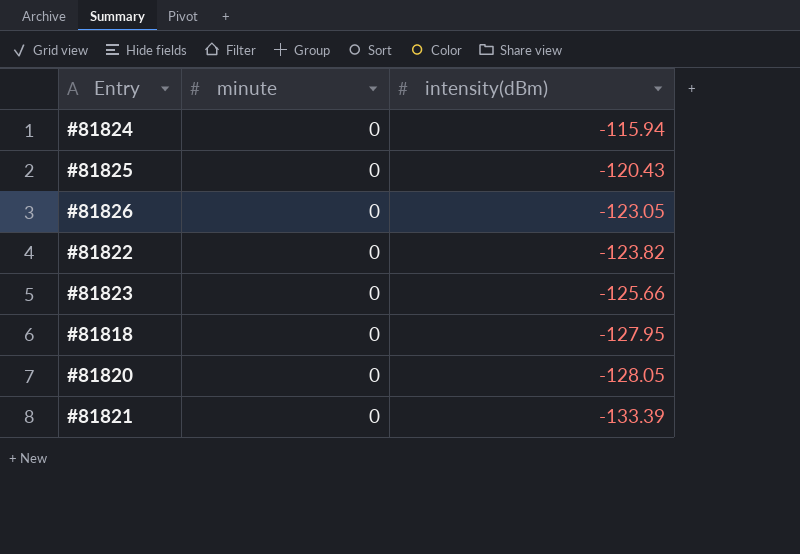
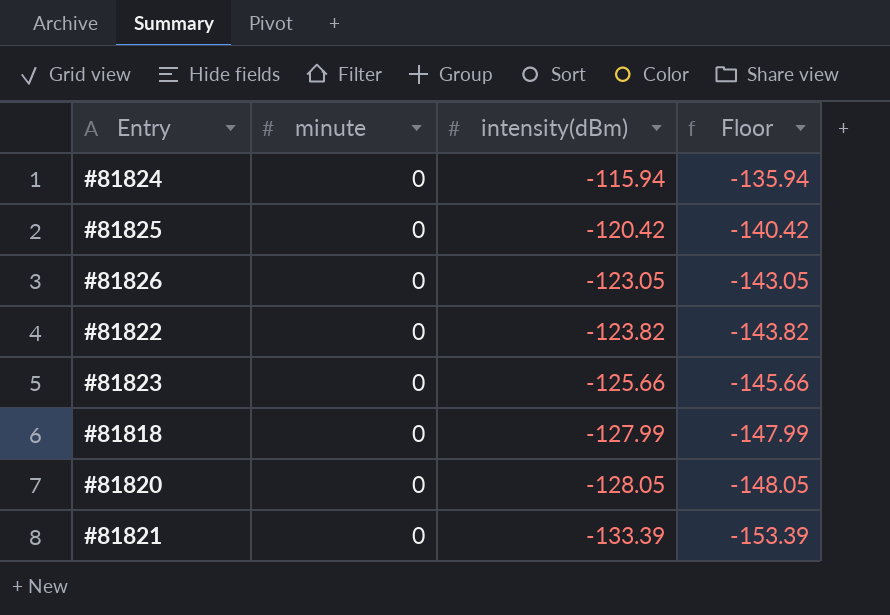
column Floor | formula: none -> [intensity(dBm)] - 20
#81825 | intensity(dBm): -120.43 -> -120.42
#81818 | intensity(dBm): -127.95 -> -127.99

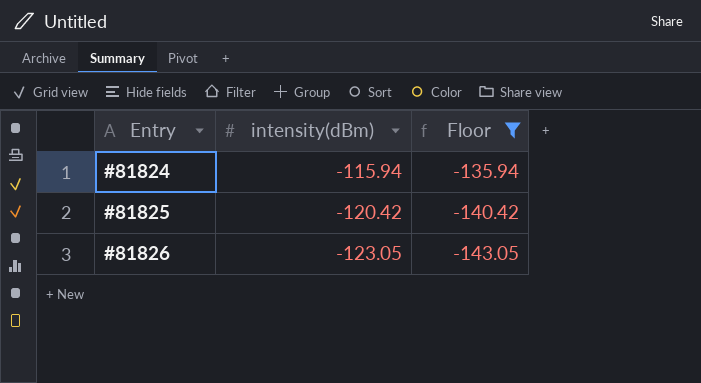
filter: none -> Floor >= -143.05
column minute | position: 2 -> none

